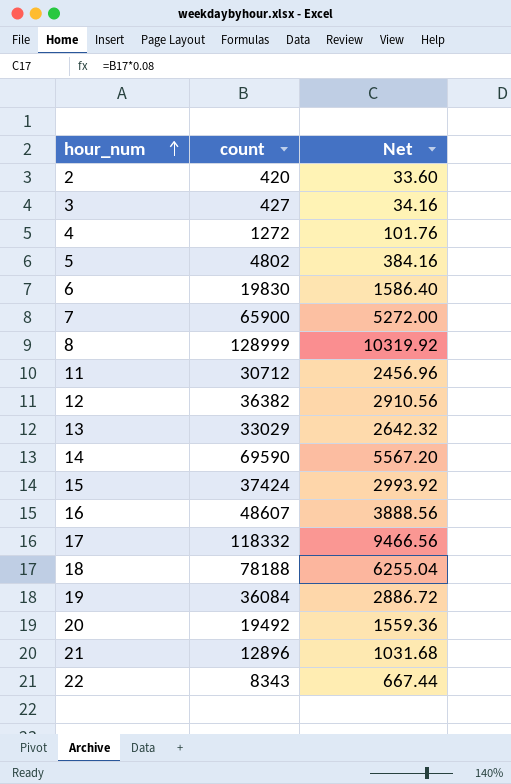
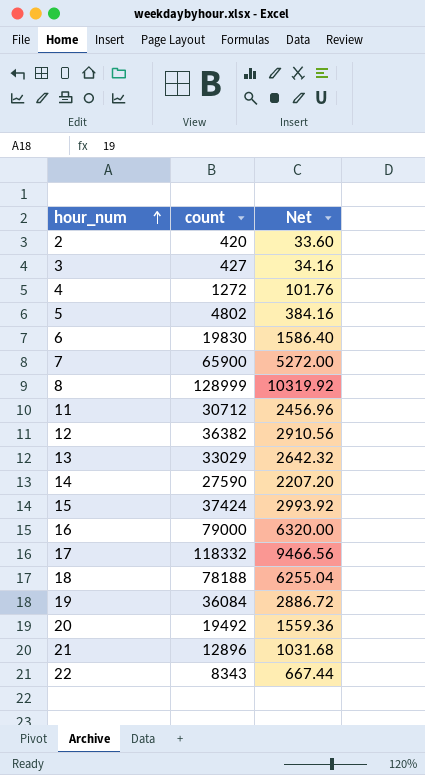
14 | count: 69590 -> 27590
14 | Net: 5567.20 -> 2207.20
16 | count: 48607 -> 79000
16 | Net: 3888.56 -> 6320.00

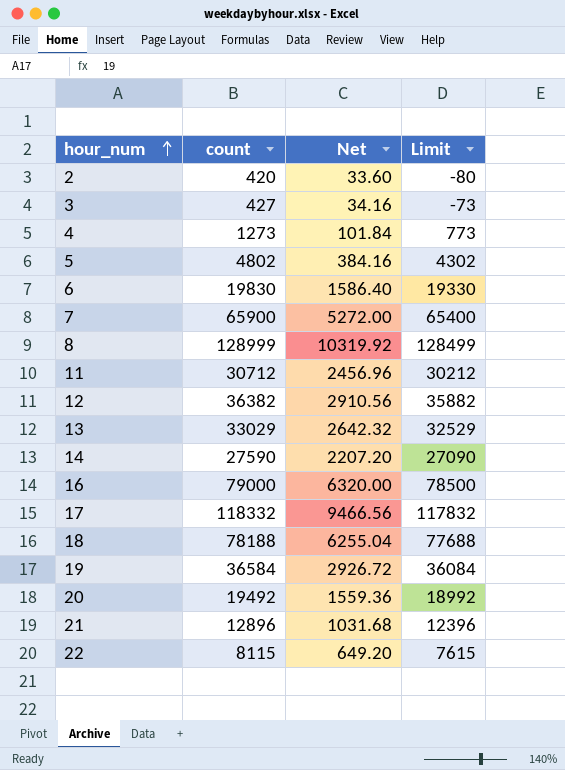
column Limit | formula: none -> [count] - 500
row 15: 37424 | 2993.92 -> none
4 | count: 1272 -> 1273
4 | Net: 101.76 -> 101.84
19 | count: 36084 -> 36584
19 | Net: 2886.72 -> 2926.72
22 | count: 8343 -> 8115
22 | Net: 667.44 -> 649.20

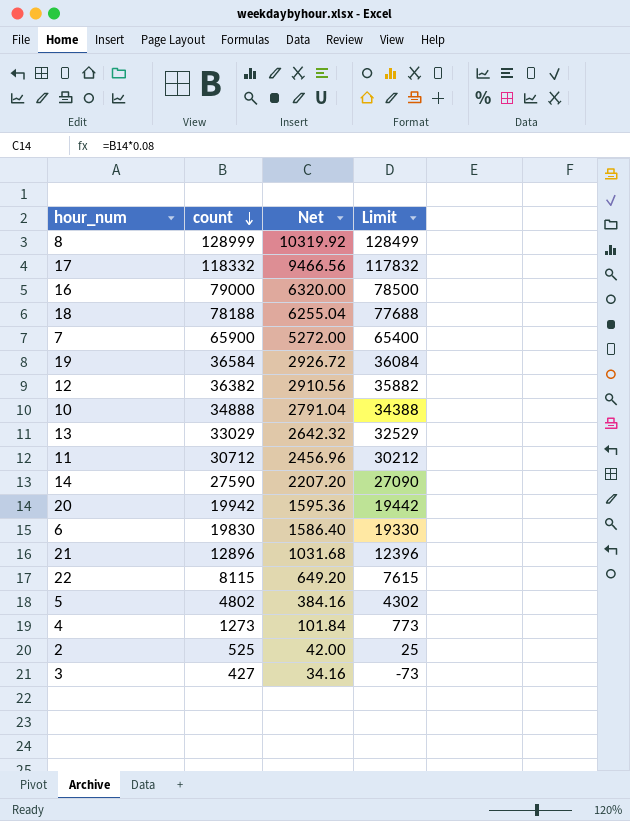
row order: hour_num ascending -> count descending
row 10: none -> 34888 | 2791.04 | 34388
20 | count: 19492 -> 19942
20 | Net: 1559.36 -> 1595.36
20 | Limit: 18992 -> 19442
2 | count: 420 -> 525
2 | Net: 33.60 -> 42.00
2 | Limit: -80 -> 25

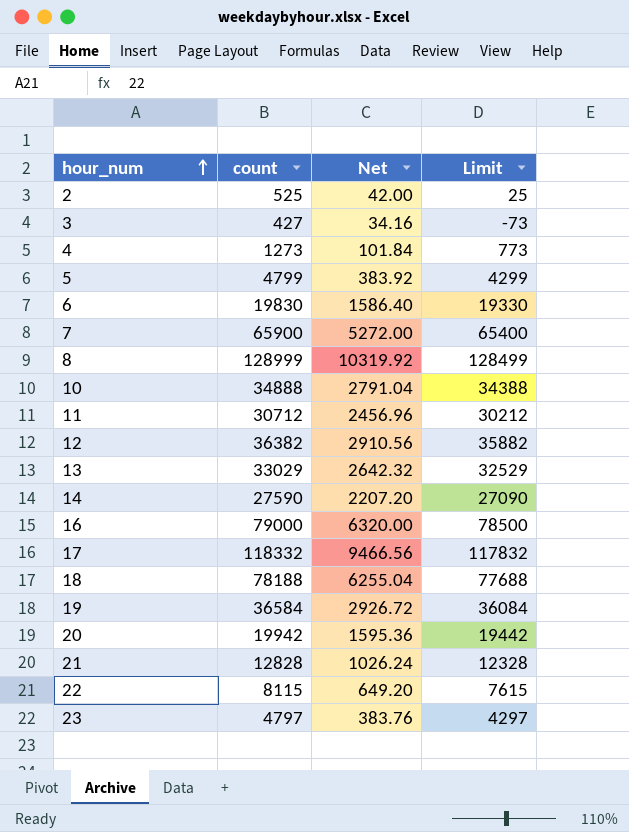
row order: count descending -> hour_num ascending
5 | count: 4802 -> 4799
5 | Net: 384.16 -> 383.92
5 | Limit: 4302 -> 4299
21 | count: 12896 -> 12828
21 | Net: 1031.68 -> 1026.24
21 | Limit: 12396 -> 12328
row 23: none -> 4797 | 383.76 | 4297

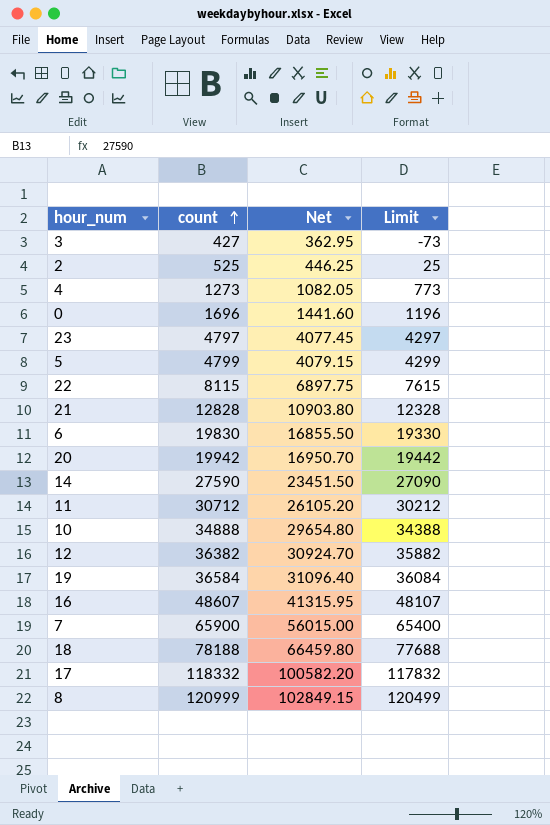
row order: hour_num ascending -> count ascending
column Net | formula: [count] * 0.08 -> [count] * 0.85
row 13: 33029 | 2642.32 | 32529 -> none
row 0: none -> 1696 | 1441.60 | 1196
16 | count: 79000 -> 48607
16 | Limit: 78500 -> 48107
8 | count: 128999 -> 120999
8 | Limit: 128499 -> 120499

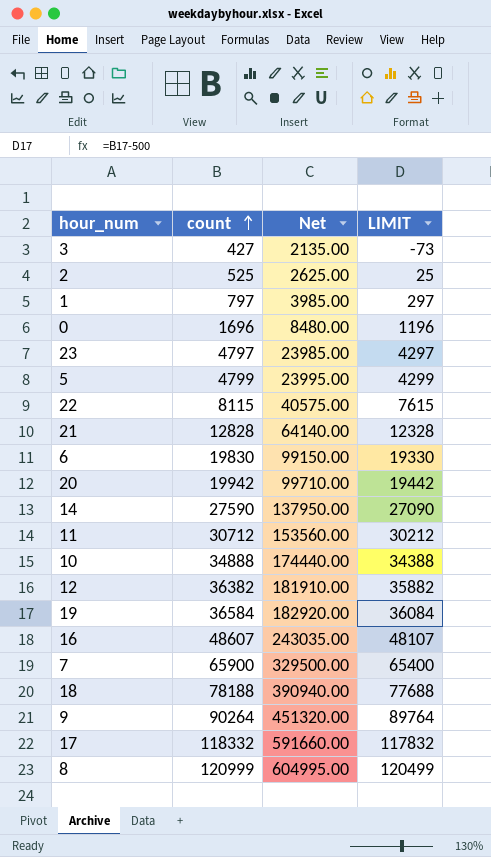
column Net | formula: [count] * 0.85 -> [count] * 5
column name: Limit -> LIMIT
row 4: 1273 | 1082.05 | 773 -> none
row 1: none -> 797 | 3985.00 | 297
row 9: none -> 90264 | 451320.00 | 89764

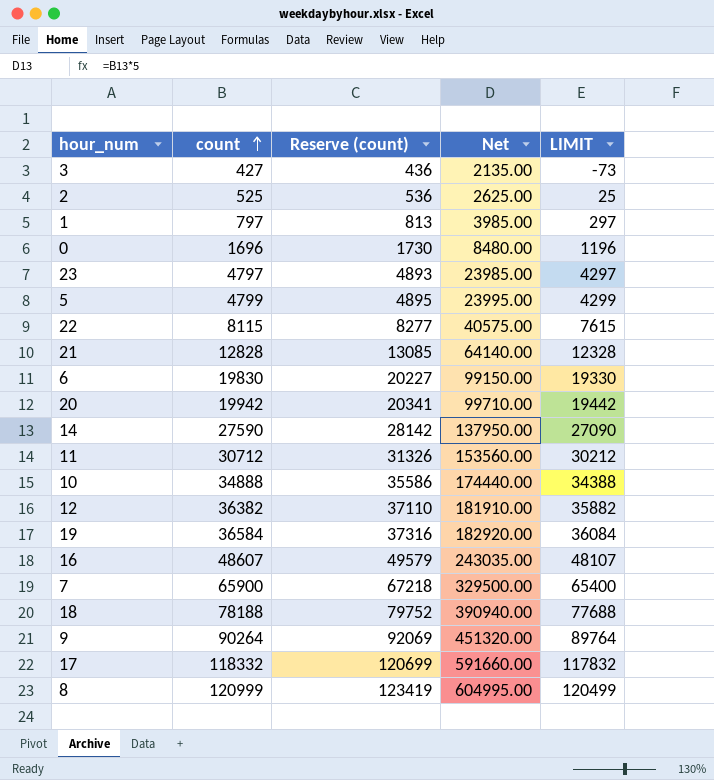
column Reserve (count) | formula: none -> [count] * 1.02

